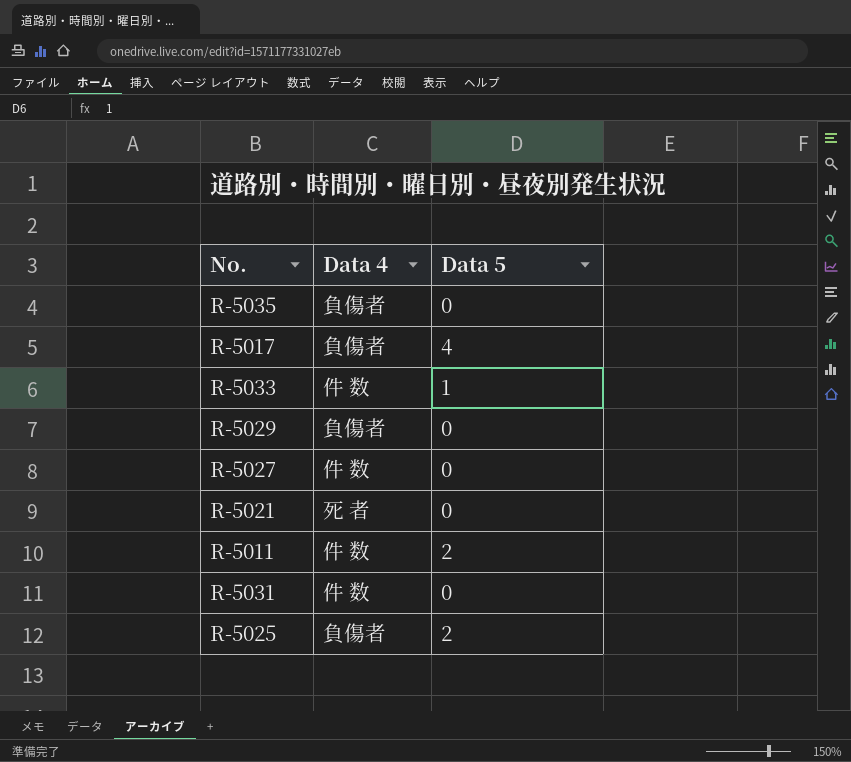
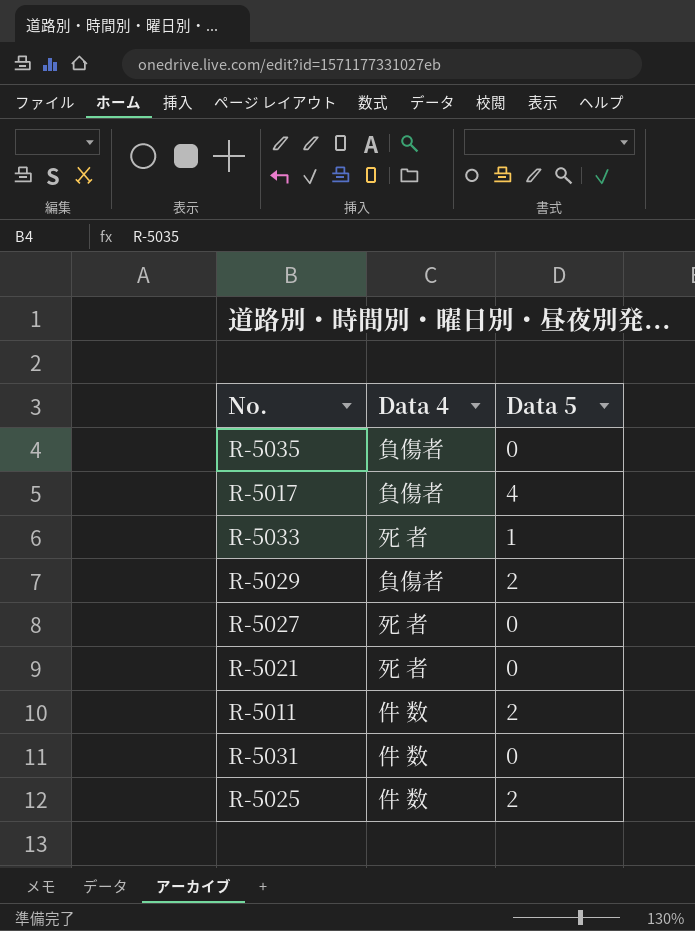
R-5033 | Data 4: 件 数 -> 死 者
R-5029 | Data 5: 0 -> 2
R-5027 | Data 4: 件 数 -> 死 者
R-5025 | Data 4: 負傷者 -> 件 数

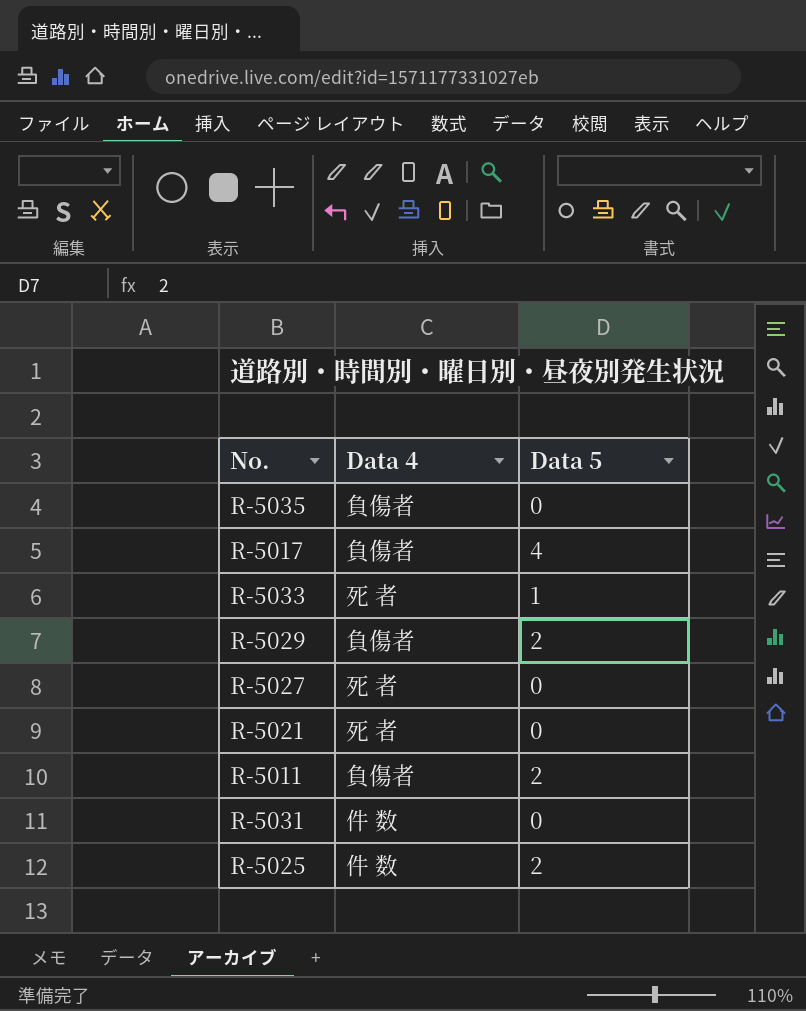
R-5011 | Data 4: 件 数 -> 負傷者

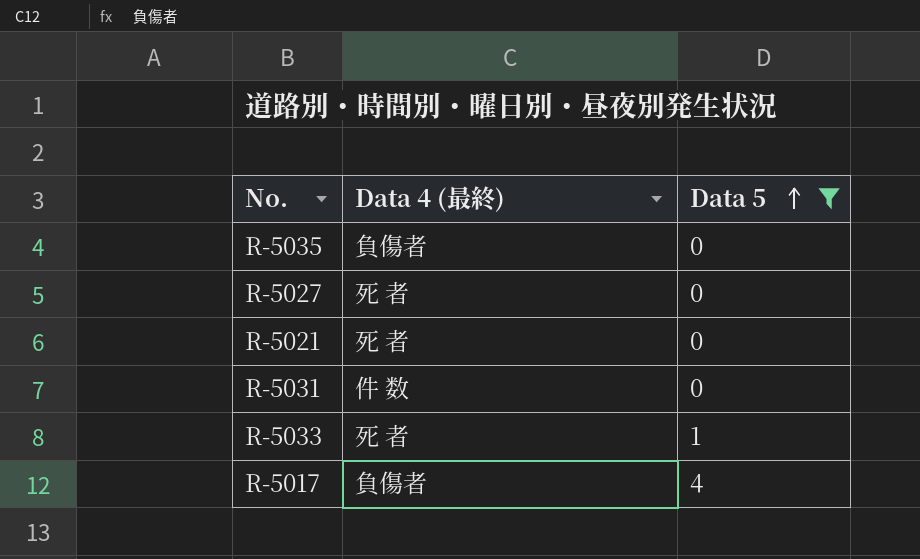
filter: none -> Data 5 != 2
row order: none -> Data 5 ascending
column name: Data 4 -> Data 4 (最終)

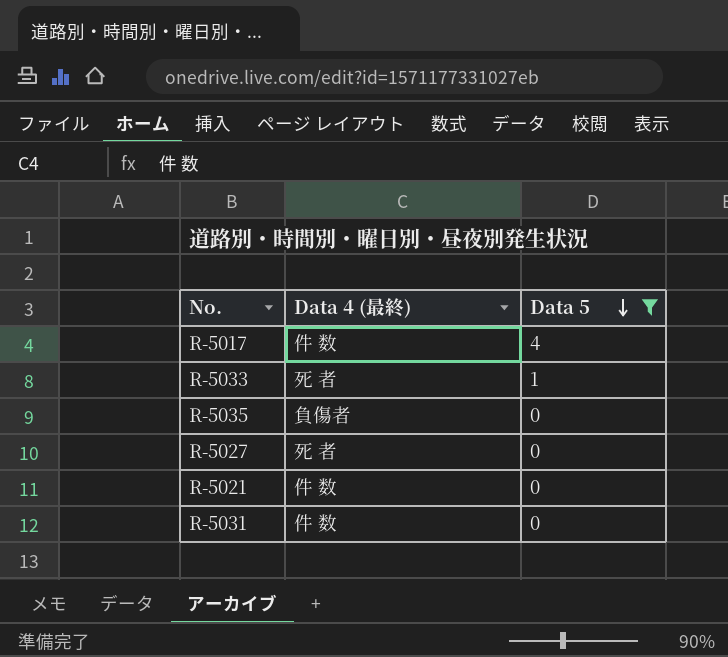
row order: Data 5 ascending -> Data 5 descending
R-5017 | Data 4 (最終): 負傷者 -> 件 数
R-5021 | Data 4 (最終): 死 者 -> 件 数

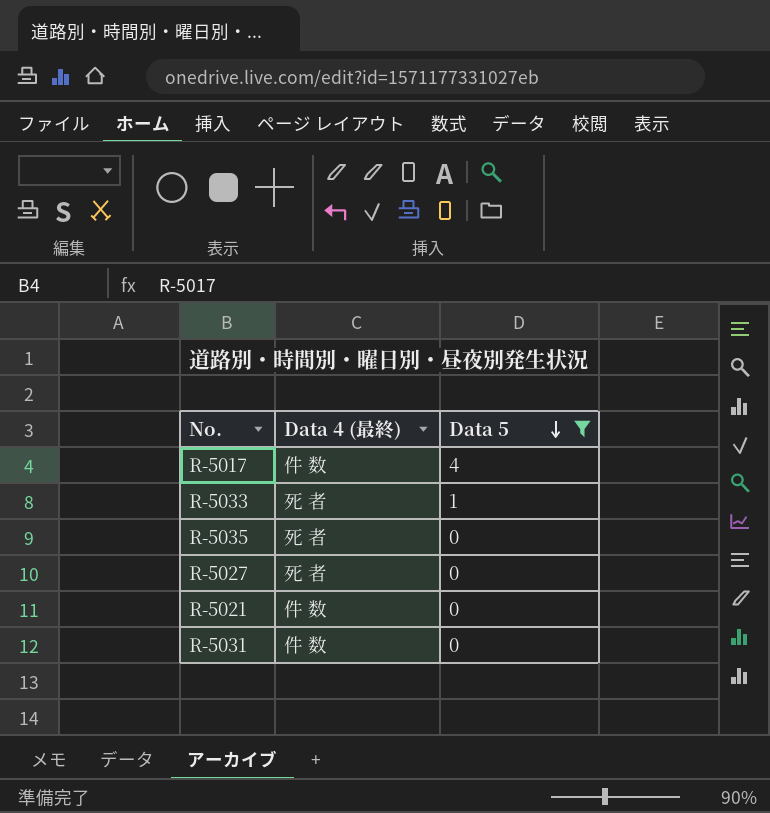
R-5035 | Data 4 (最終): 負傷者 -> 死 者

